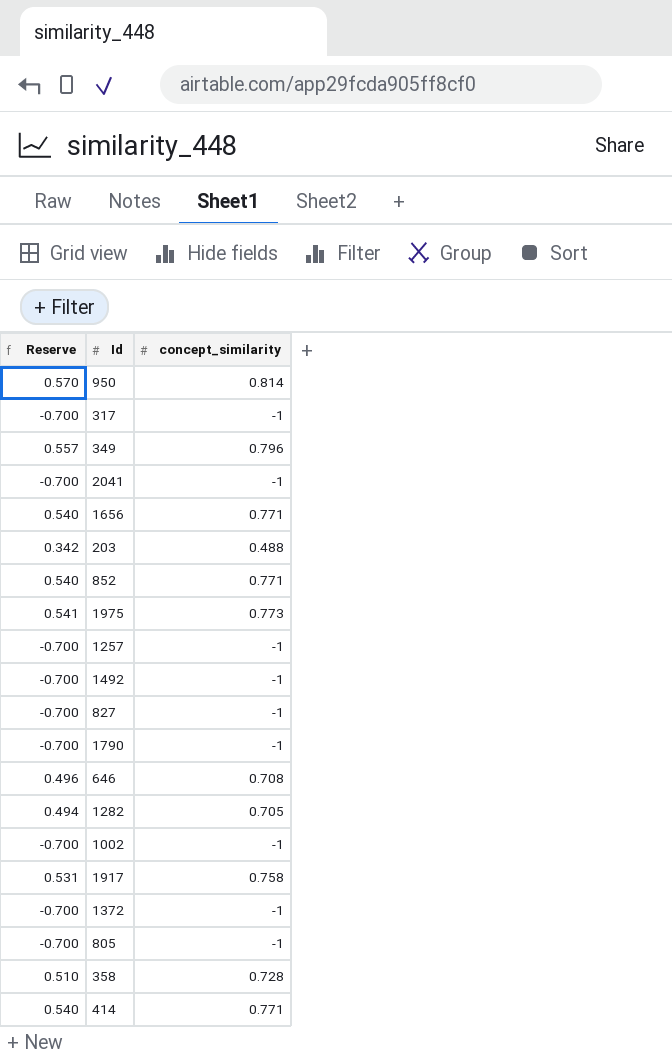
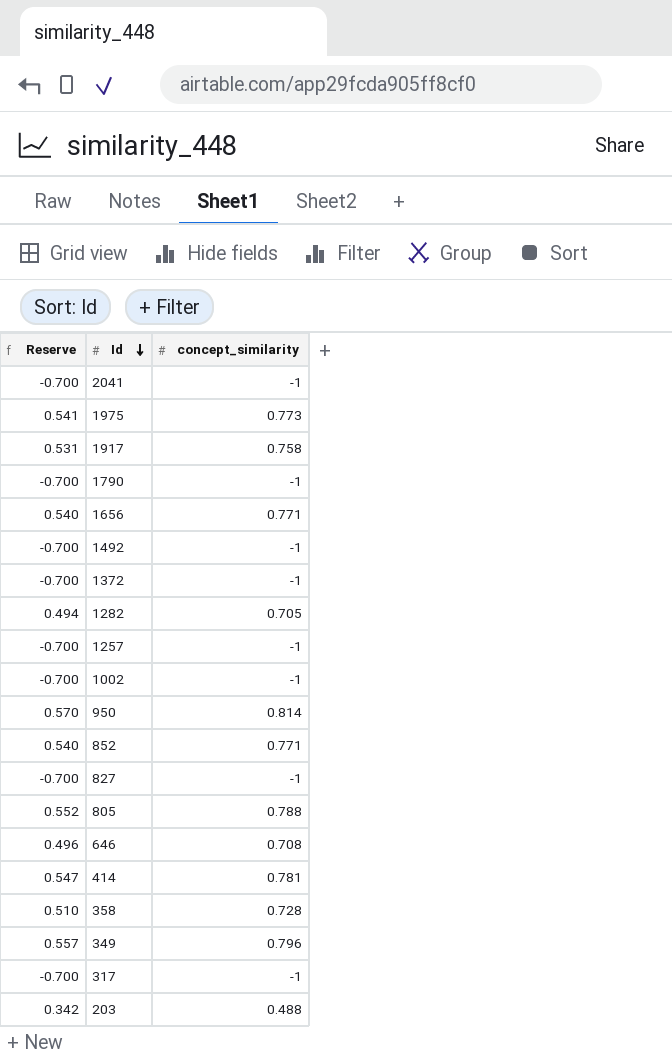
row order: none -> Id descending
805 | Reserve: -0.700 -> 0.552
805 | concept_similarity: -1 -> 0.788
414 | Reserve: 0.540 -> 0.547
414 | concept_similarity: 0.771 -> 0.781

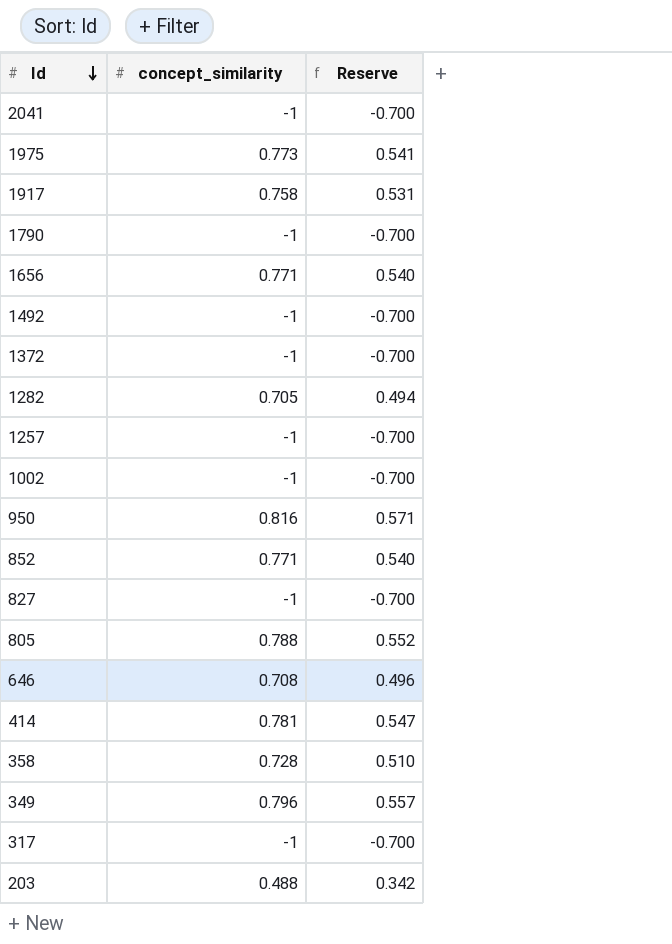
column Reserve | position: 1 -> 3
950 | concept_similarity: 0.814 -> 0.816
950 | Reserve: 0.570 -> 0.571

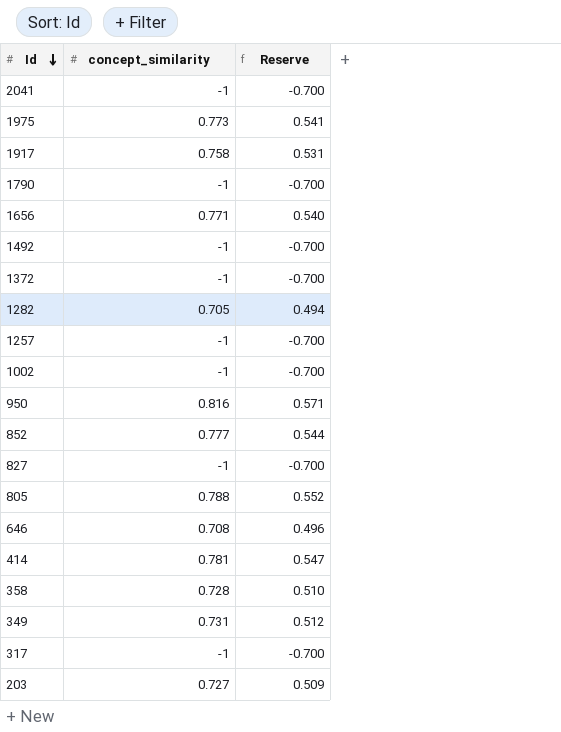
852 | concept_similarity: 0.771 -> 0.777
852 | Reserve: 0.540 -> 0.544
349 | concept_similarity: 0.796 -> 0.731
349 | Reserve: 0.557 -> 0.512
203 | concept_similarity: 0.488 -> 0.727
203 | Reserve: 0.342 -> 0.509

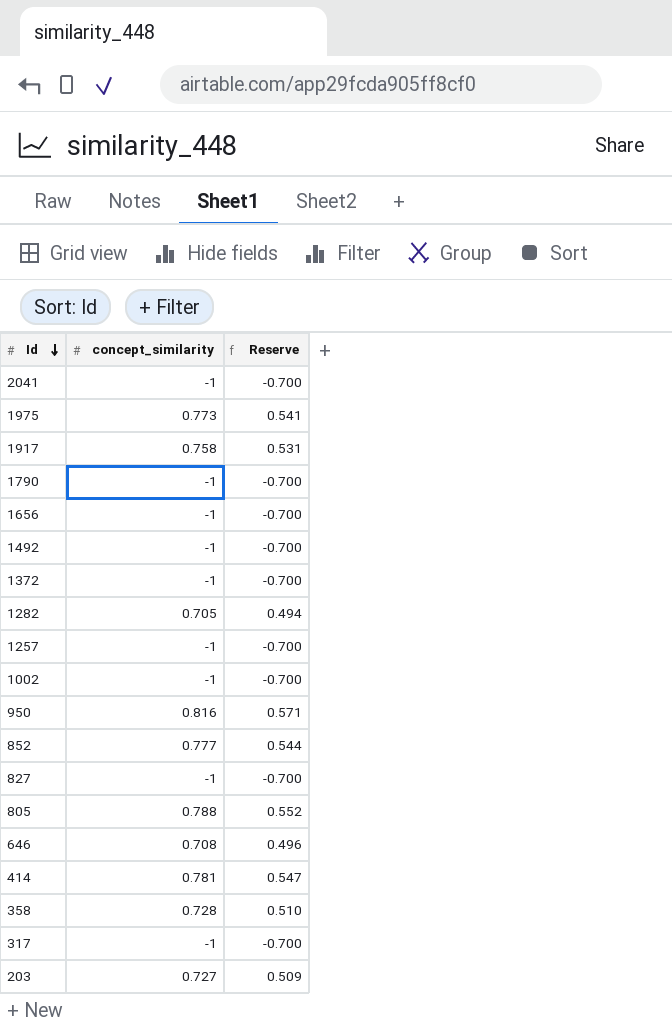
row 349: 0.731 | 0.512 -> none
1656 | concept_similarity: 0.771 -> -1
1656 | Reserve: 0.540 -> -0.700

